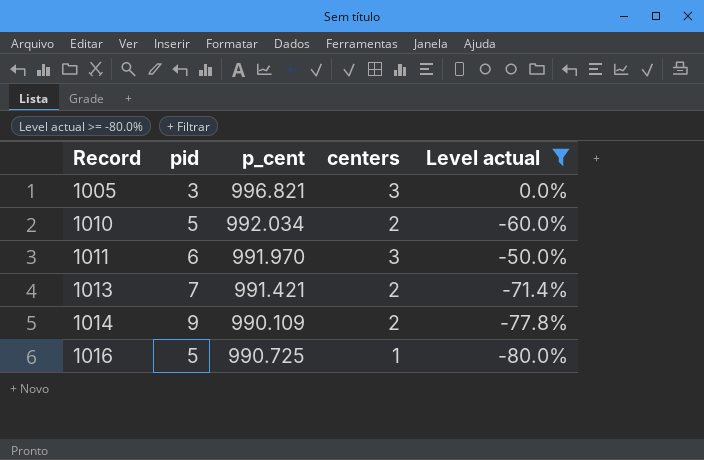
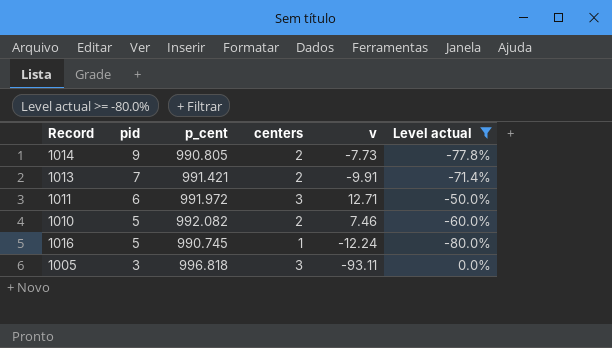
row order: Record ascending -> pid descending
column v | position: none -> 5
1014 | p_cent: 990.109 -> 990.805
1011 | p_cent: 991.970 -> 991.972
1010 | p_cent: 992.034 -> 992.082
1016 | p_cent: 990.725 -> 990.745
1005 | p_cent: 996.821 -> 996.818

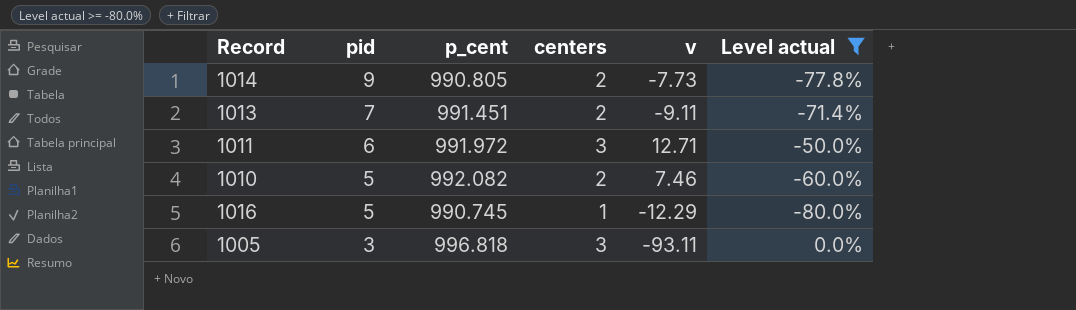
1013 | p_cent: 991.421 -> 991.451
1013 | v: -9.91 -> -9.11
1016 | v: -12.24 -> -12.29

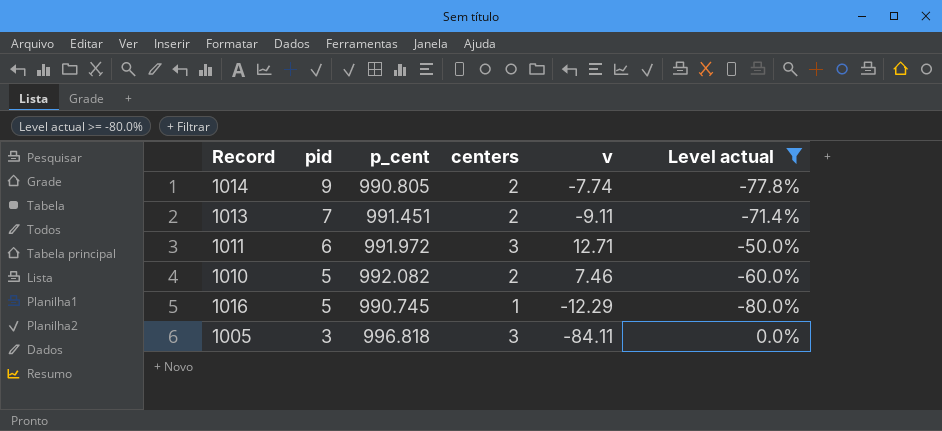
1014 | v: -7.73 -> -7.74
1005 | v: -93.11 -> -84.11

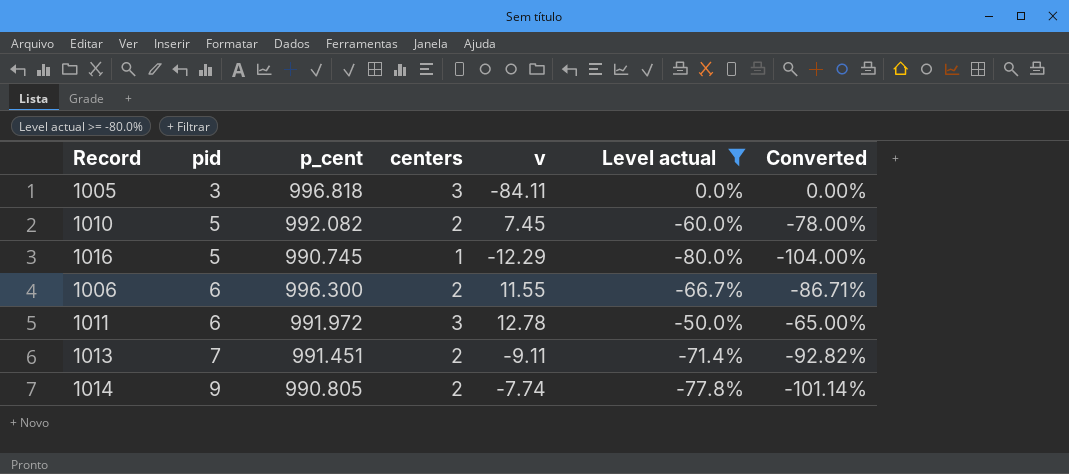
row order: pid descending -> pid ascending
column Converted | formula: none -> [Level actual] * 1.3
1010 | v: 7.46 -> 7.45
row 1006: none -> 6 | 996.300 | 2 | 11.55 | -66.7% | -86.71%
1011 | v: 12.71 -> 12.78

